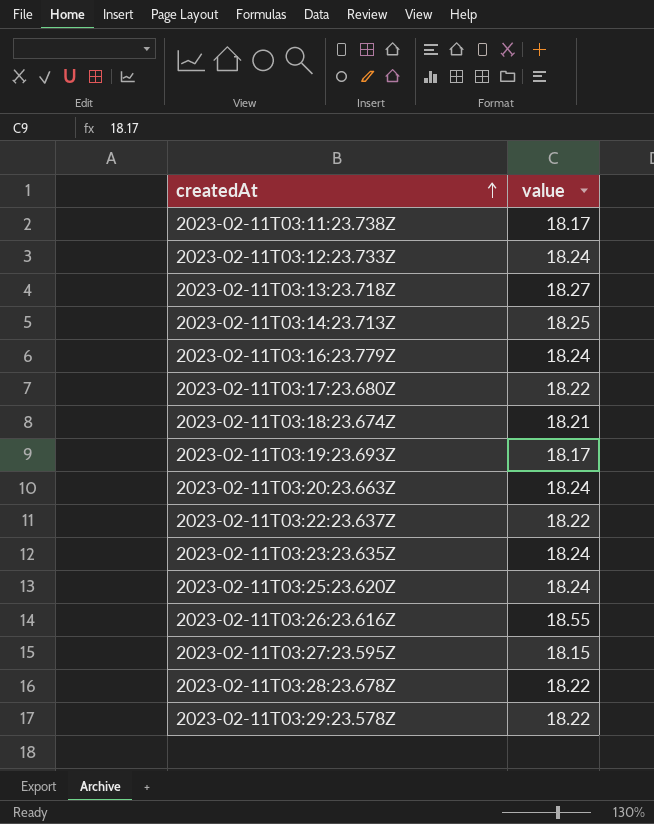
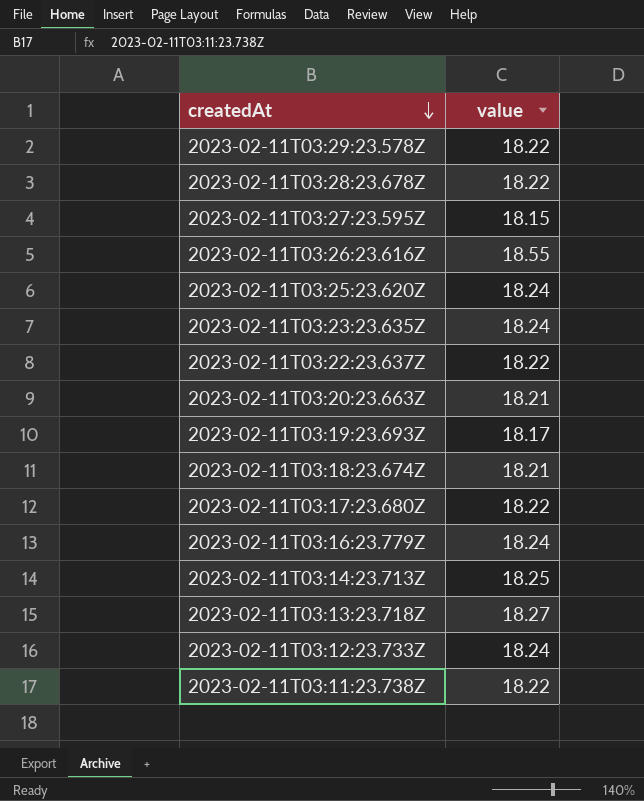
row order: createdAt ascending -> createdAt descending
2023-02-11T03:20:23.663Z | value: 18.24 -> 18.21
2023-02-11T03:11:23.738Z | value: 18.17 -> 18.22

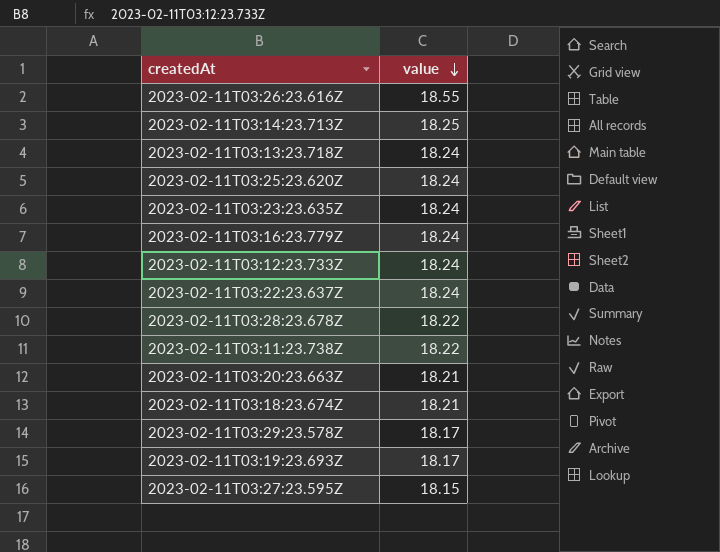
row order: createdAt descending -> value descending
row 2023-02-11T03:17:23.680Z: 18.22 -> none
2023-02-11T03:13:23.718Z | value: 18.27 -> 18.24
2023-02-11T03:22:23.637Z | value: 18.22 -> 18.24
2023-02-11T03:29:23.578Z | value: 18.22 -> 18.17

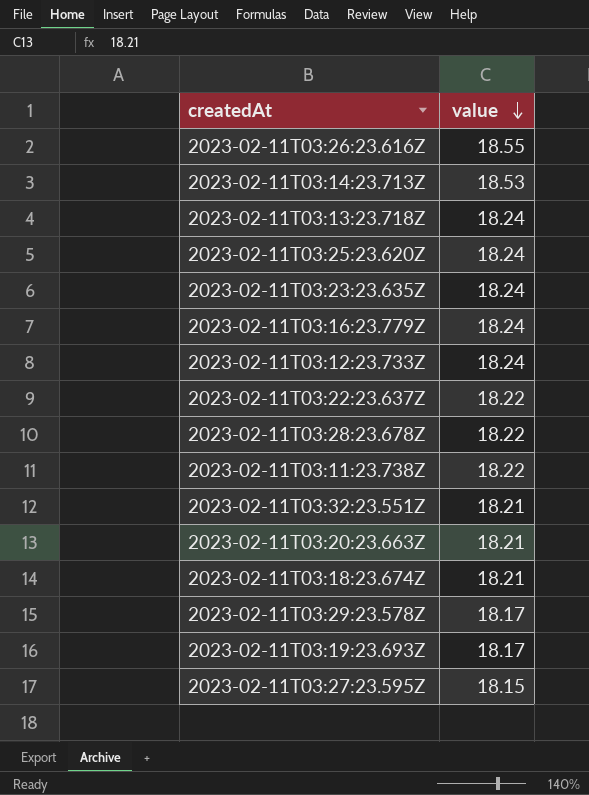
2023-02-11T03:14:23.713Z | value: 18.25 -> 18.53
2023-02-11T03:22:23.637Z | value: 18.24 -> 18.22
row 2023-02-11T03:32:23.551Z: none -> 18.21

